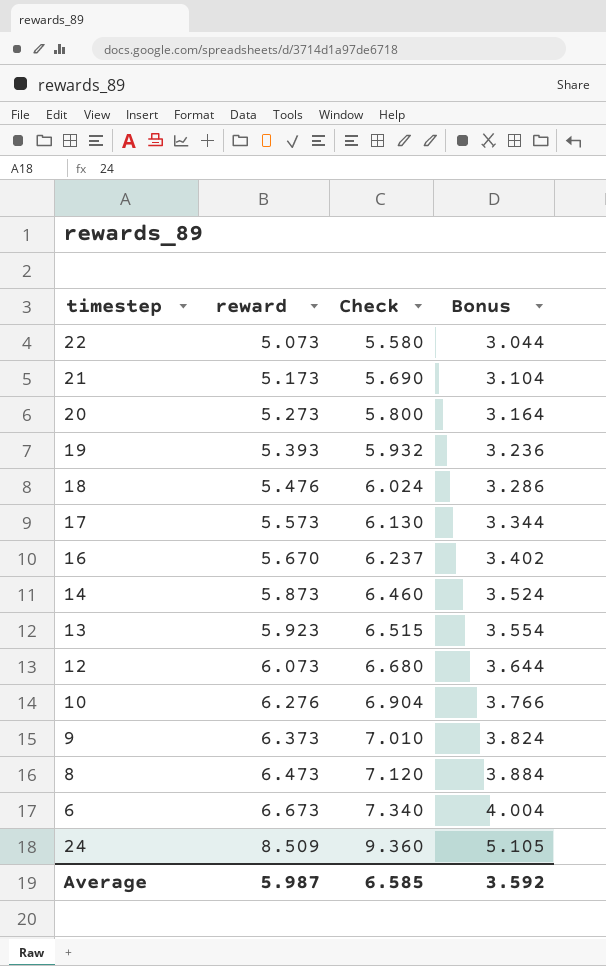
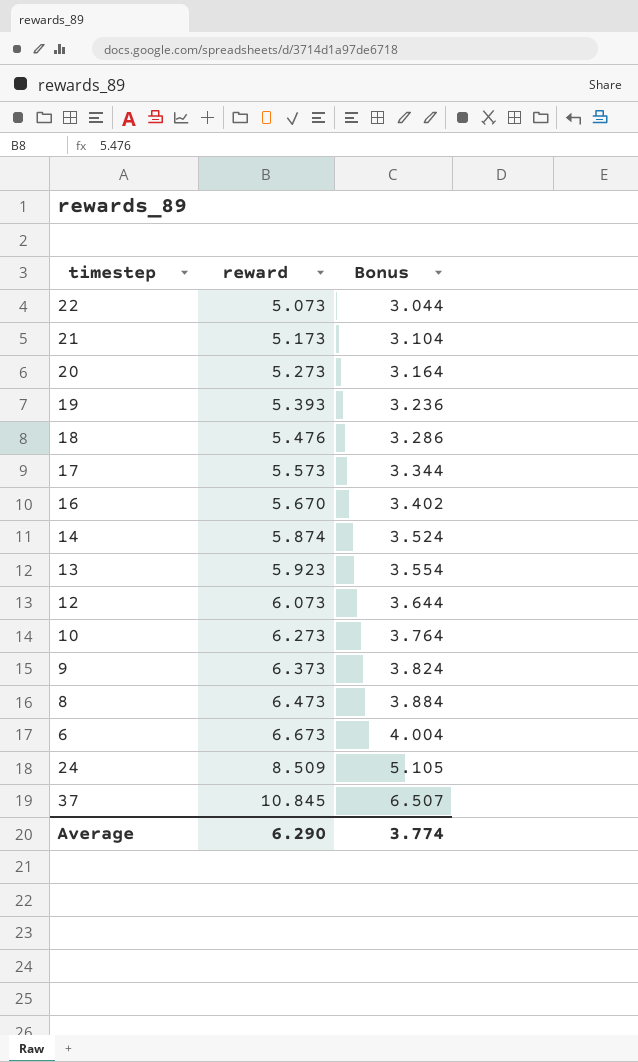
column Check | formula: [reward] * 1.1 -> none
14 | reward: 5.873 -> 5.874
10 | reward: 6.276 -> 6.273
10 | Bonus: 3.766 -> 3.764
row 37: none -> 10.845 | 6.507
Average | reward: 5.987 -> 6.290
Average | Bonus: 3.592 -> 3.774

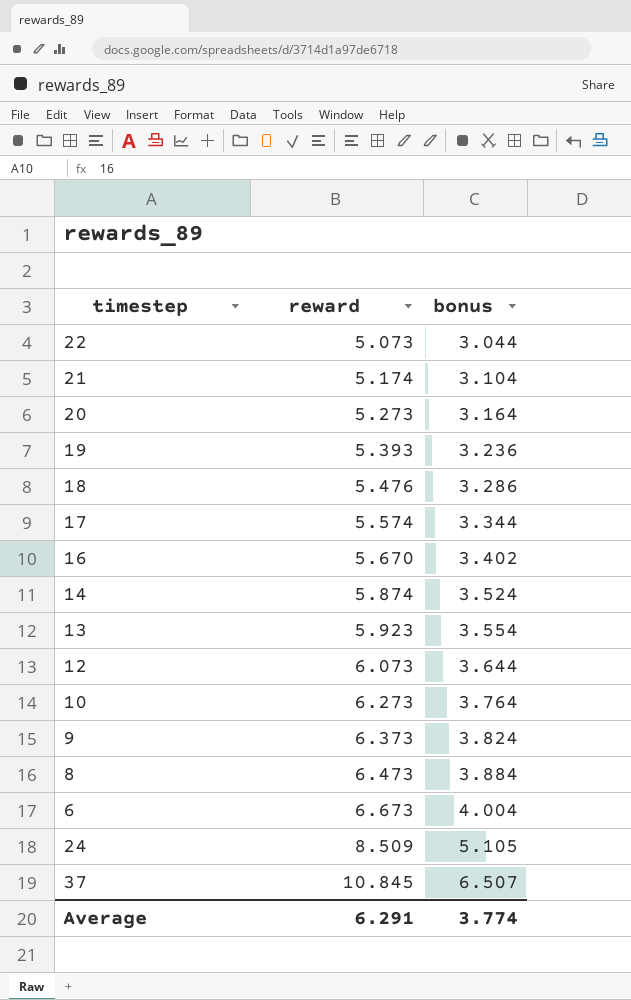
column name: Bonus -> bonus
21 | reward: 5.173 -> 5.174
17 | reward: 5.573 -> 5.574
Average | reward: 6.290 -> 6.291

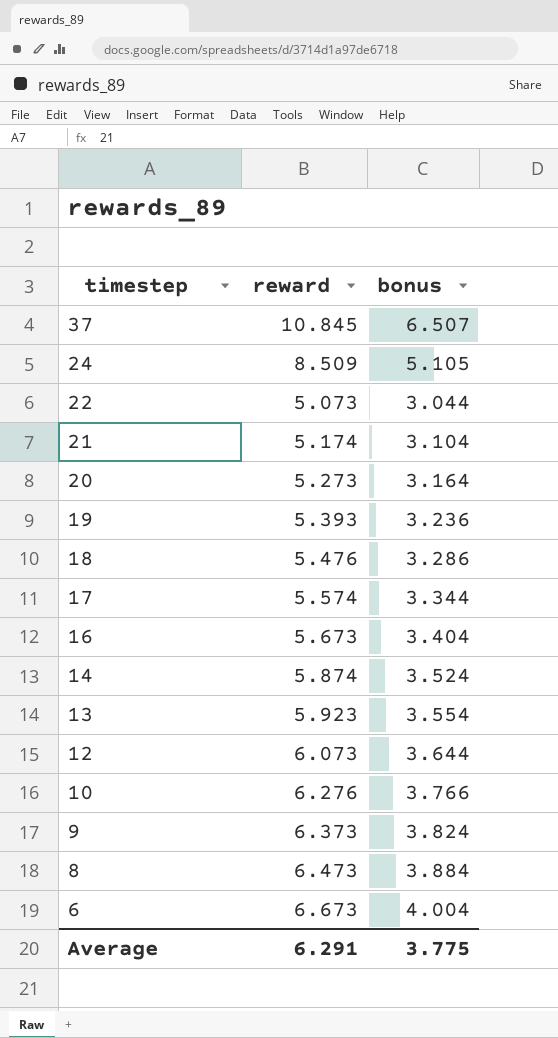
row order: reward ascending -> timestep descending
16 | reward: 5.670 -> 5.673
16 | bonus: 3.402 -> 3.404
10 | reward: 6.273 -> 6.276
10 | bonus: 3.764 -> 3.766
Average | bonus: 3.774 -> 3.775

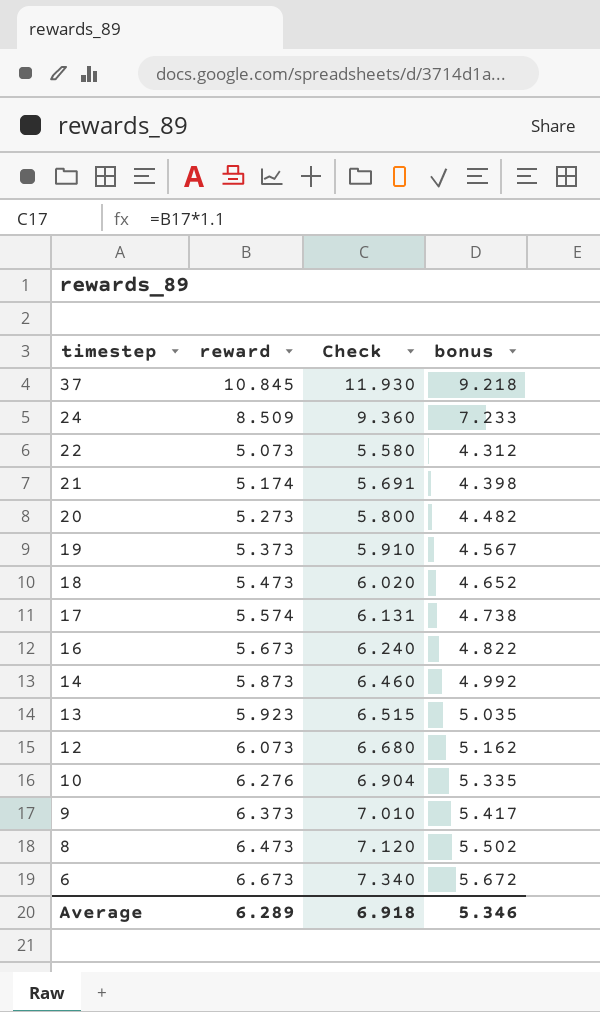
column Check | formula: none -> [reward] * 1.1
column bonus | formula: [reward] * 0.6 -> [reward] * 0.85
19 | reward: 5.393 -> 5.373
18 | reward: 5.476 -> 5.473
14 | reward: 5.874 -> 5.873
Average | reward: 6.291 -> 6.289
Average | bonus: 3.775 -> 5.346

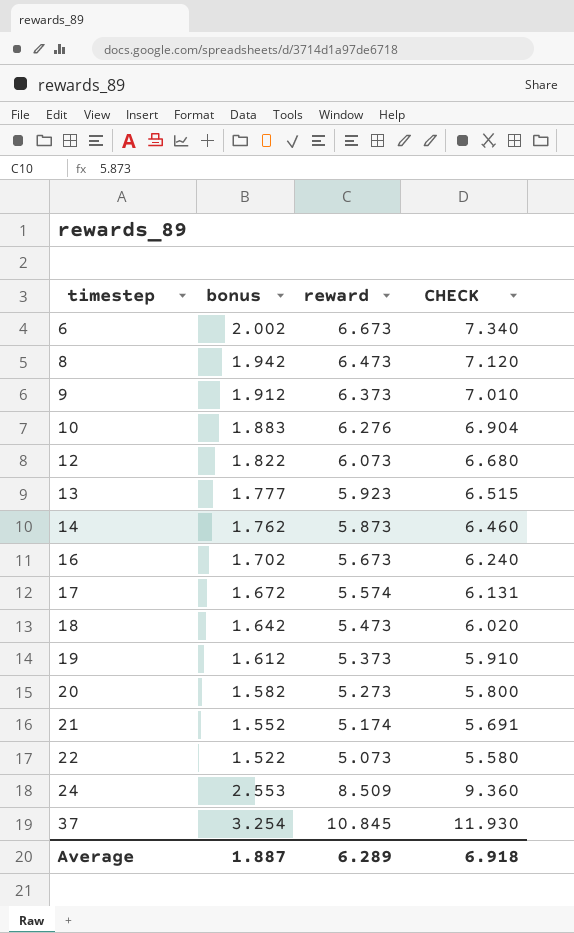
row order: timestep descending -> timestep ascending
column bonus | formula: [reward] * 0.85 -> [reward] * 0.3
column bonus | position: 4 -> 2
column name: Check -> CHECK
Average | bonus: 5.346 -> 1.887

